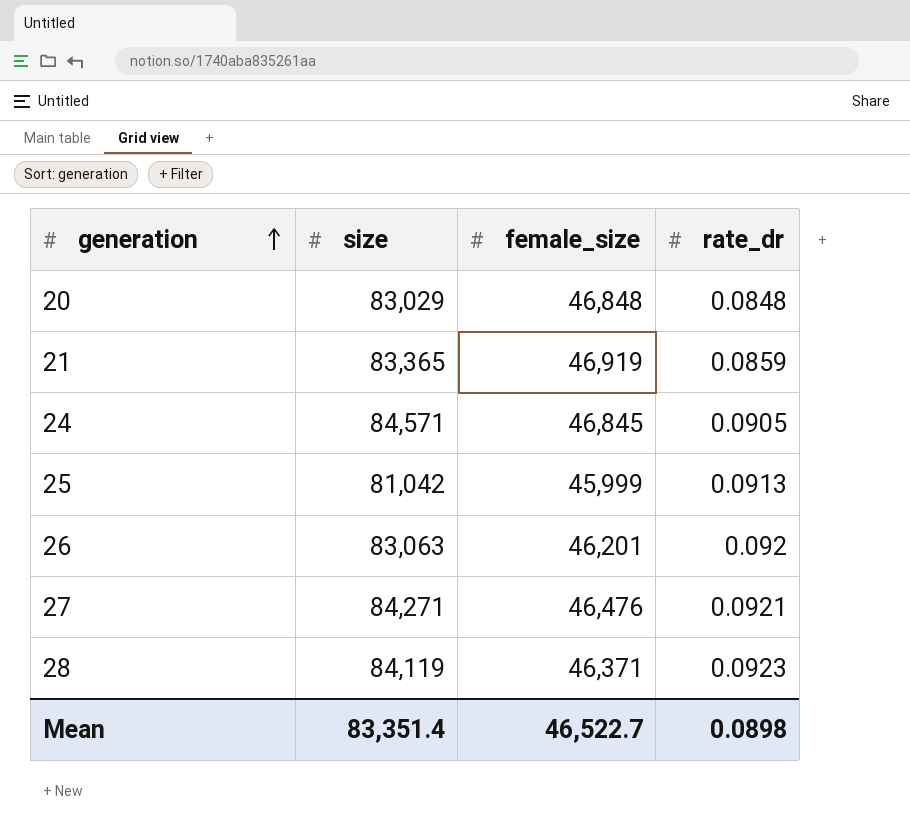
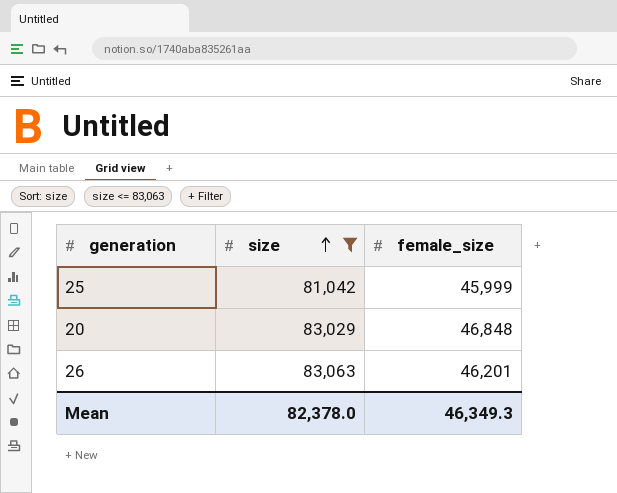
filter: none -> size <= 83,063
row order: generation ascending -> size ascending
column rate_dr | position: 4 -> none
Mean | size: 83,351.4 -> 82,378.0
Mean | female_size: 46,522.7 -> 46,349.3

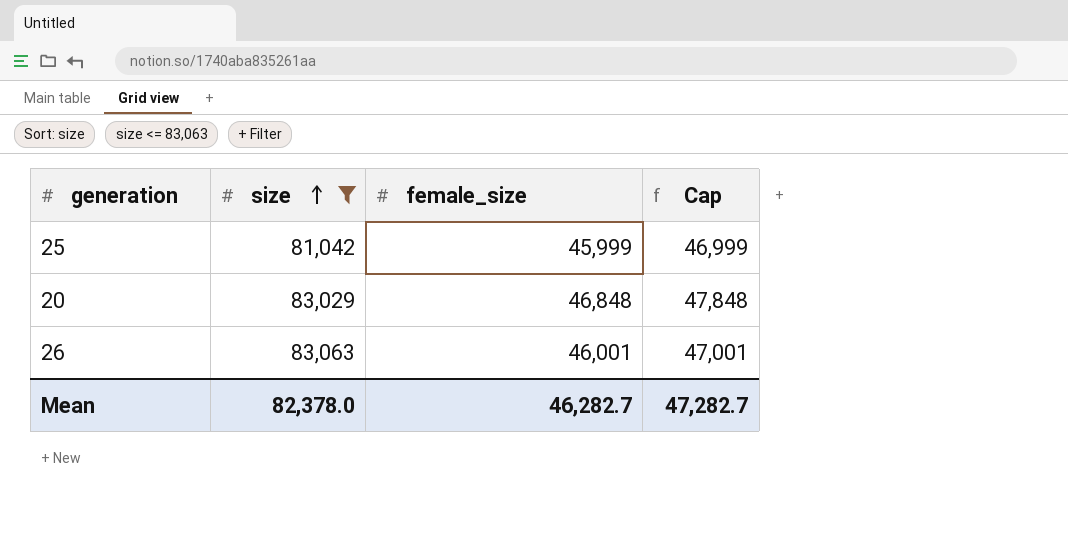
column Cap | formula: none -> [female_size] + 1000
26 | female_size: 46,201 -> 46,001
Mean | female_size: 46,349.3 -> 46,282.7

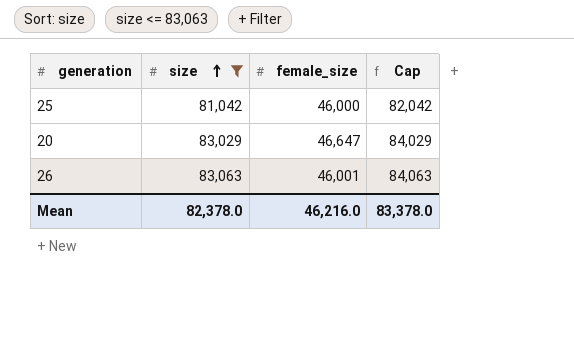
column Cap | formula: [female_size] + 1000 -> [size] + 1000
25 | female_size: 45,999 -> 46,000
20 | female_size: 46,848 -> 46,647
Mean | female_size: 46,282.7 -> 46,216.0
Mean | Cap: 47,282.7 -> 83,378.0

